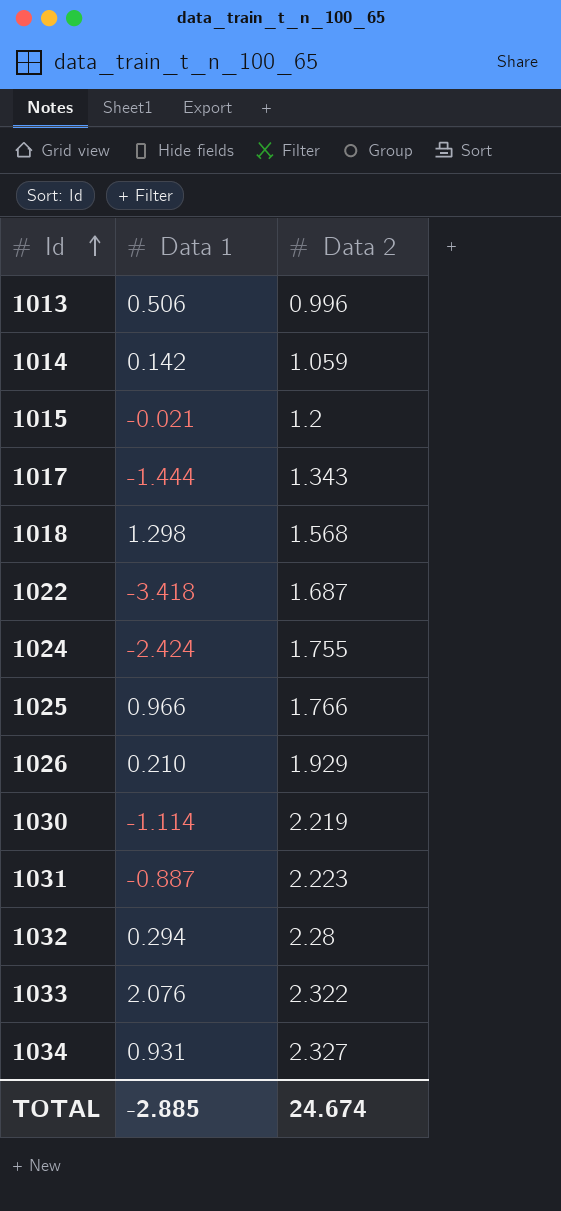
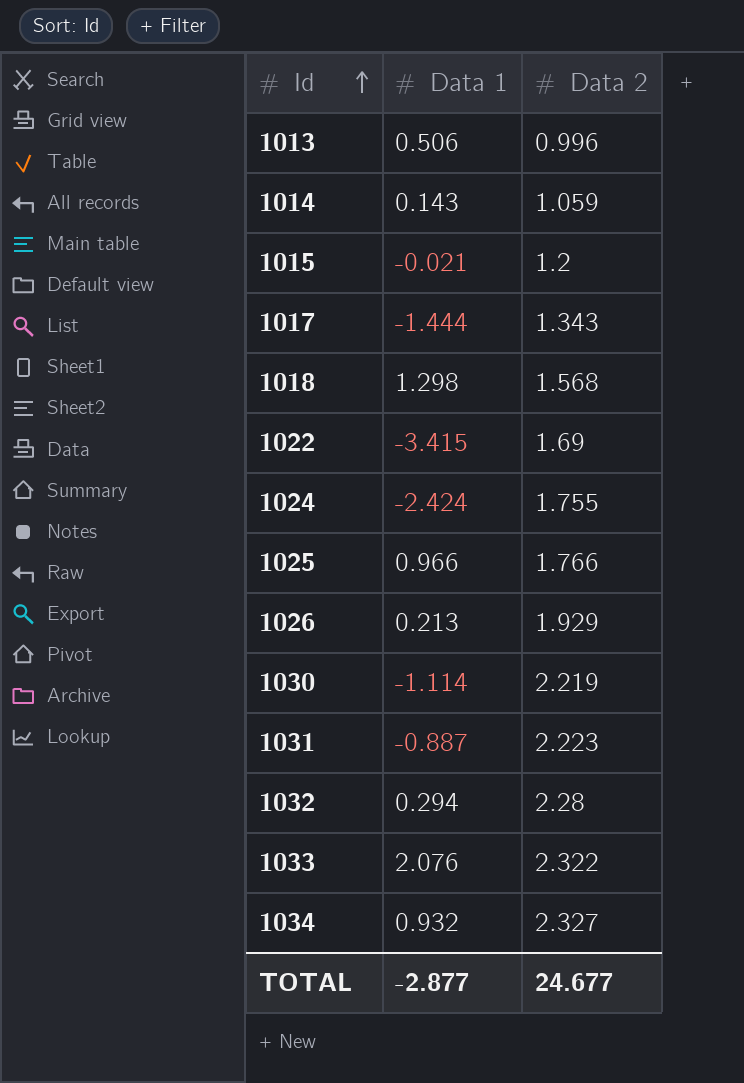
1014 | Data 1: 0.142 -> 0.143
1022 | Data 1: -3.418 -> -3.415
1022 | Data 2: 1.687 -> 1.69
1026 | Data 1: 0.210 -> 0.213
1034 | Data 1: 0.931 -> 0.932
TOTAL | Data 1: -2.885 -> -2.877
TOTAL | Data 2: 24.674 -> 24.677

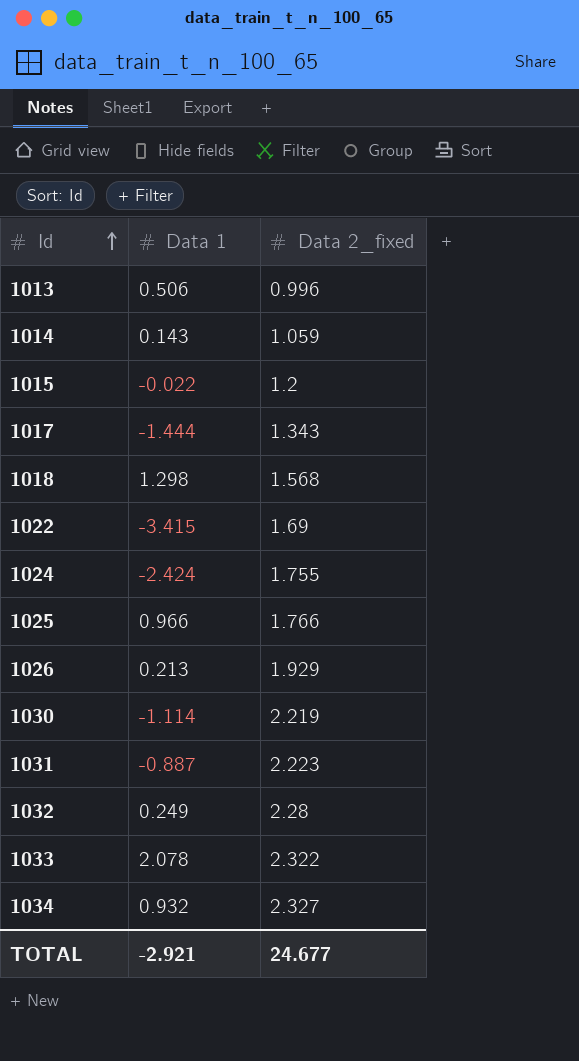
column name: Data 2 -> Data 2_fixed
1015 | Data 1: -0.021 -> -0.022
1032 | Data 1: 0.294 -> 0.249
1033 | Data 1: 2.076 -> 2.078
TOTAL | Data 1: -2.877 -> -2.921

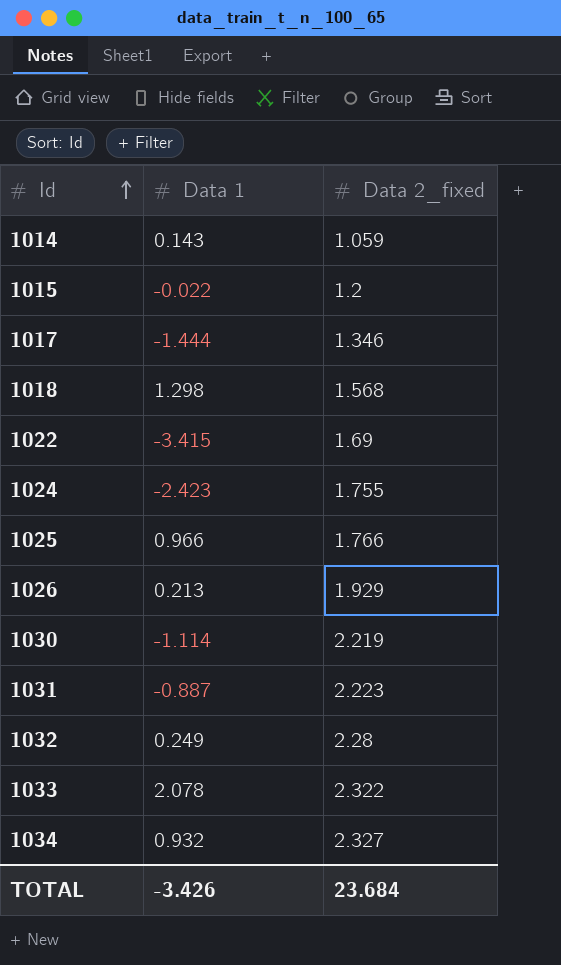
row 1013: 0.506 | 0.996 -> none
1017 | Data 2_fixed: 1.343 -> 1.346
1024 | Data 1: -2.424 -> -2.423
TOTAL | Data 1: -2.921 -> -3.426
TOTAL | Data 2_fixed: 24.677 -> 23.684

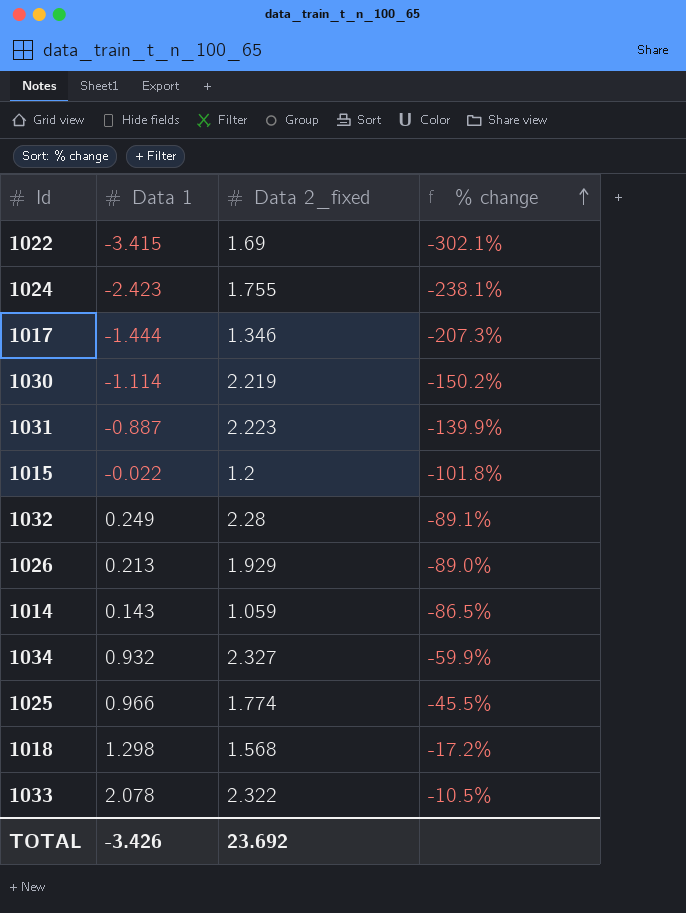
row order: Id ascending -> % change ascending
column % change | formula: none -> ([Data 1] - [Data 2_fixed]) / [Data 2_fixed]
1025 | Data 2_fixed: 1.766 -> 1.774
TOTAL | Data 2_fixed: 23.684 -> 23.692

